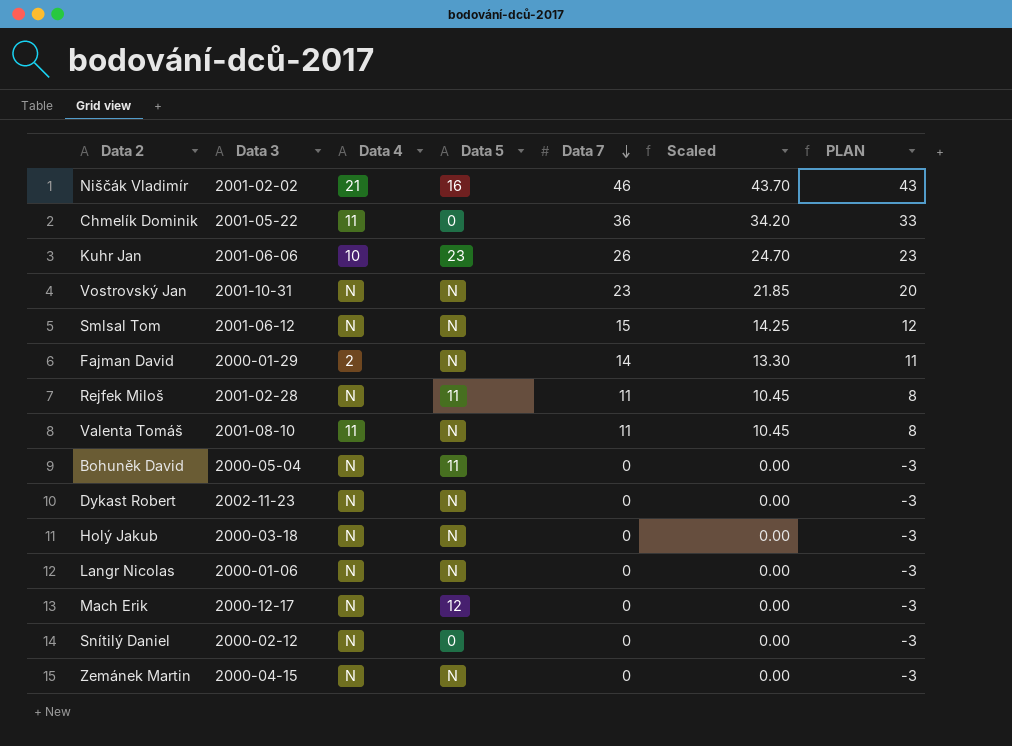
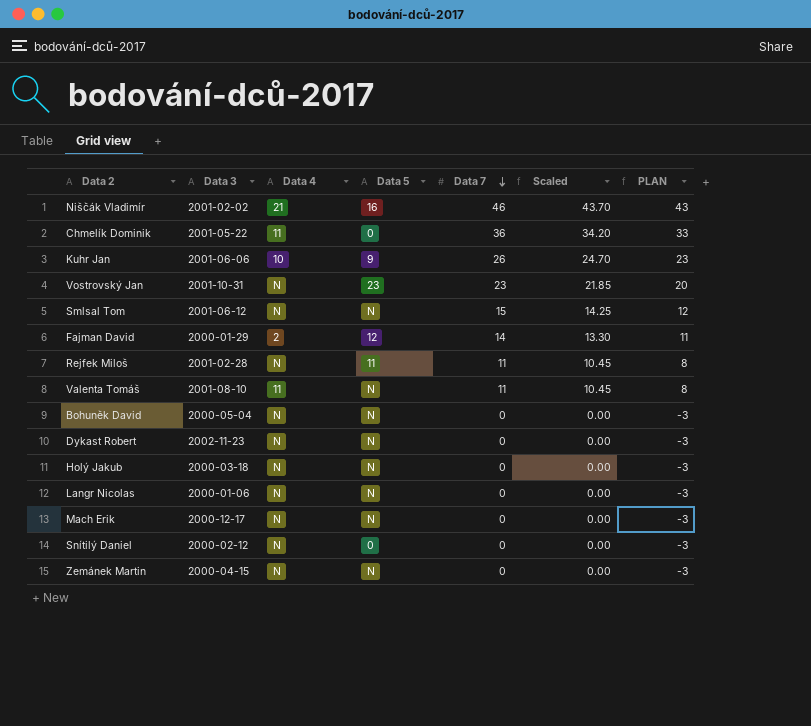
Kuhr Jan | Data 5: 23 -> 9
Vostrovský Jan | Data 5: N -> 23
Fajman David | Data 5: N -> 12
Bohuněk David | Data 5: 11 -> N
Mach Erik | Data 5: 12 -> N

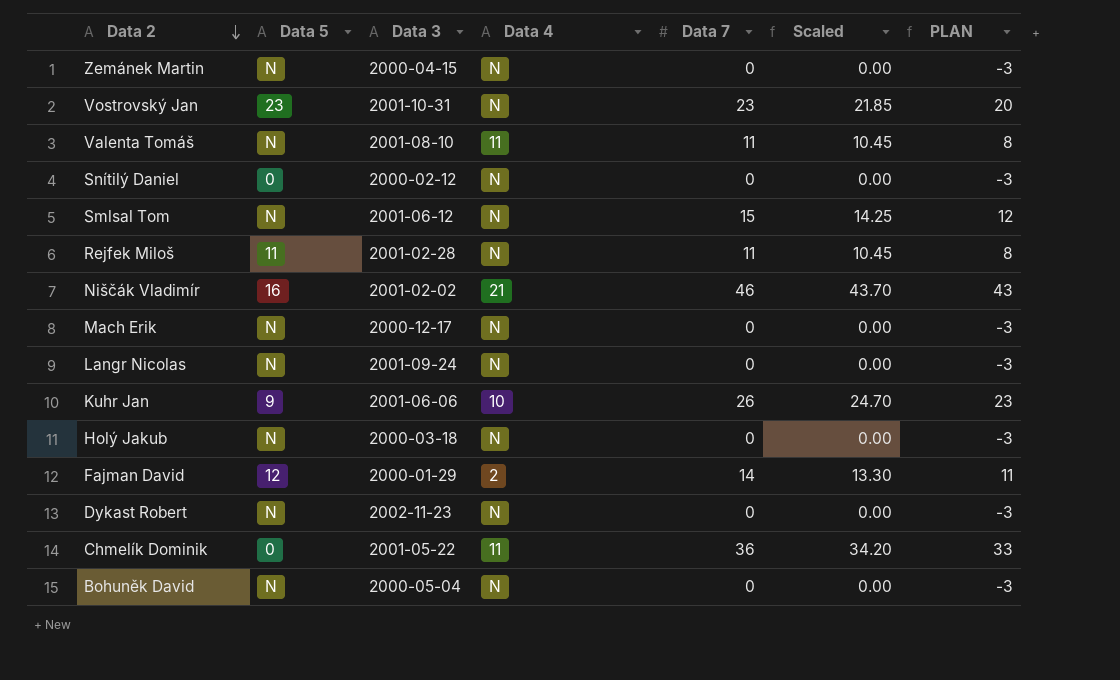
row order: Data 7 descending -> Data 2 descending
column Data 5 | position: 4 -> 2
Langr Nicolas | Data 3: 2000-01-06 -> 2001-09-24

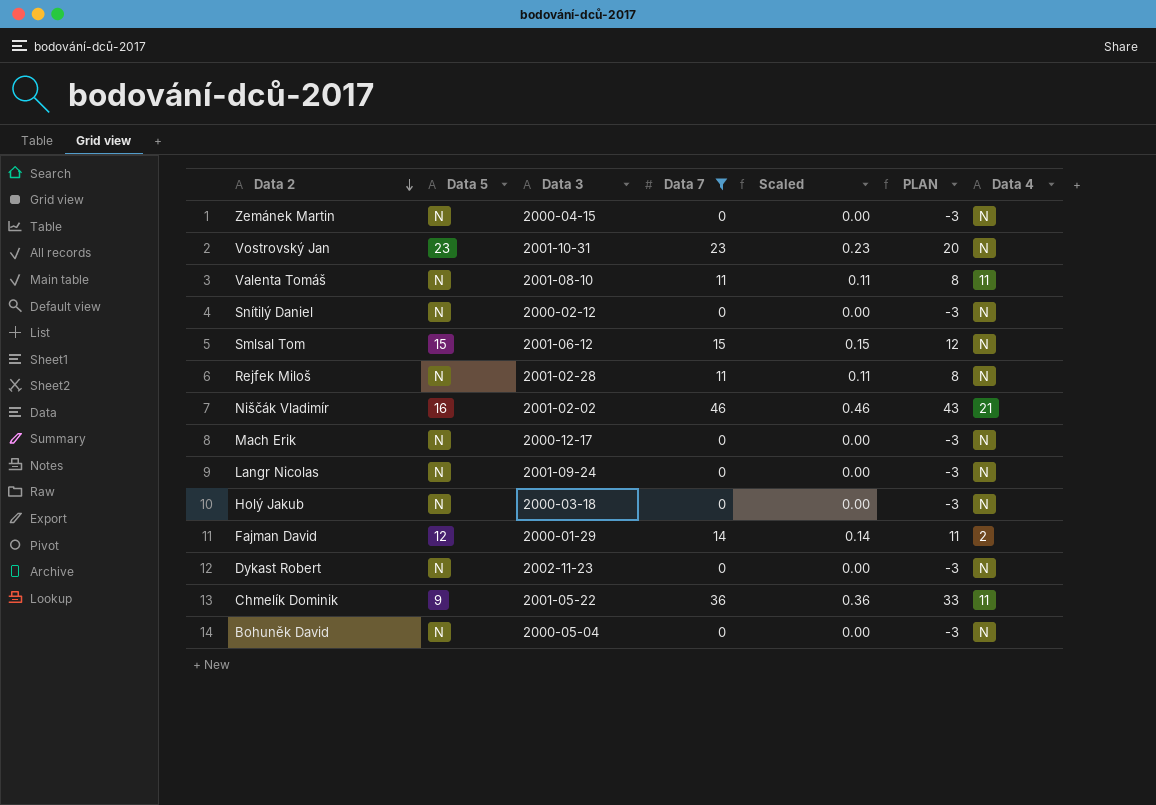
filter: none -> Data 7 != 26
column Scaled | formula: [Data 7] * 0.95 -> [Data 7] * 0.01
column Data 4 | position: 4 -> 7
Snítilý Daniel | Data 5: 0 -> N
Smlsal Tom | Data 5: N -> 15
Rejfek Miloš | Data 5: 11 -> N
Chmelík Dominik | Data 5: 0 -> 9

